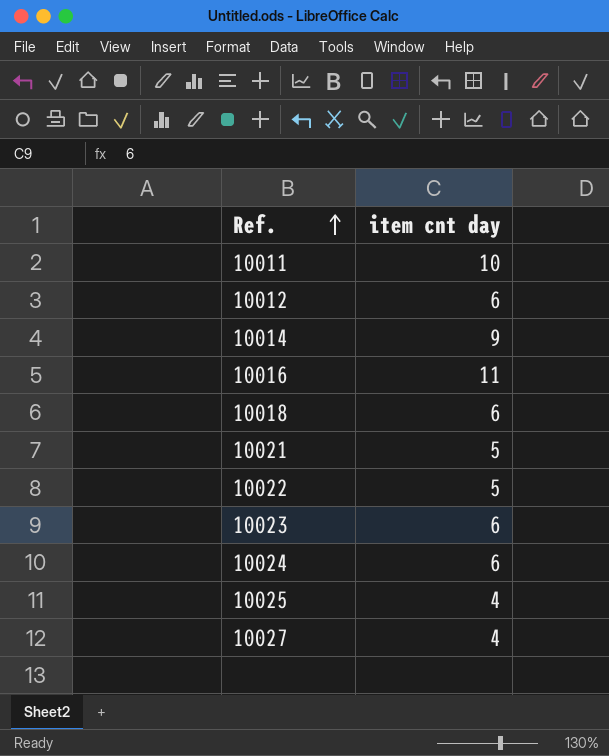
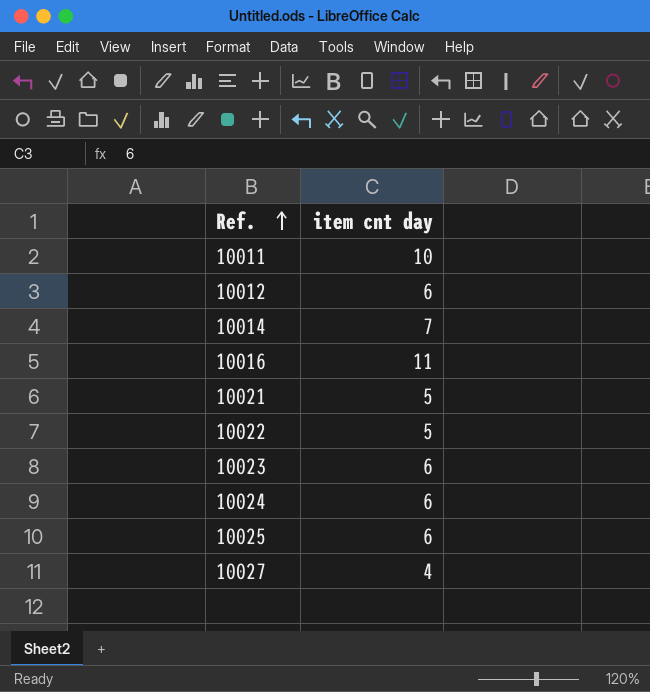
row 10018: 6 -> none
10014 | item cnt day: 9 -> 7
10025 | item cnt day: 4 -> 6

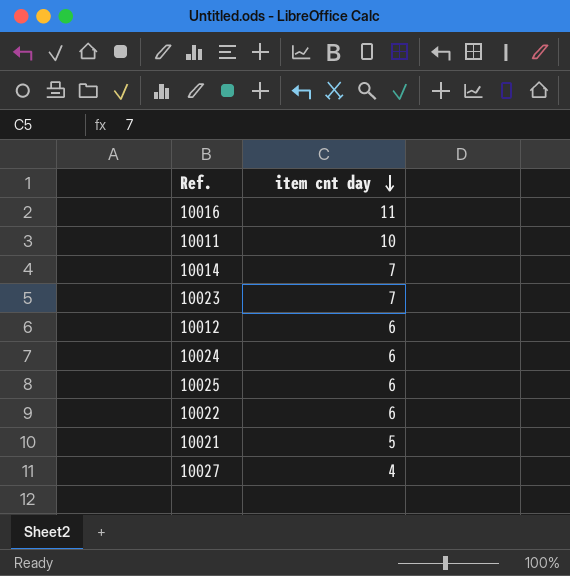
row order: Ref. ascending -> item cnt day descending
10023 | item cnt day: 6 -> 7
10022 | item cnt day: 5 -> 6

